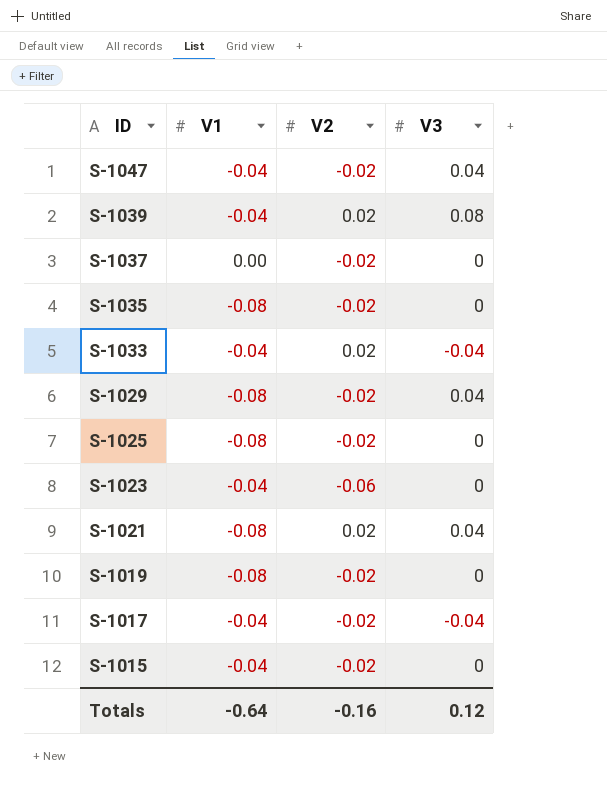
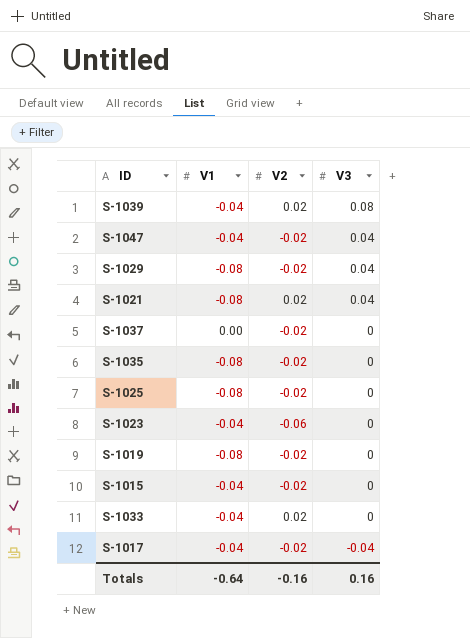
row order: ID descending -> V3 descending
S-1033 | V3: -0.04 -> 0
Totals | V3: 0.12 -> 0.16

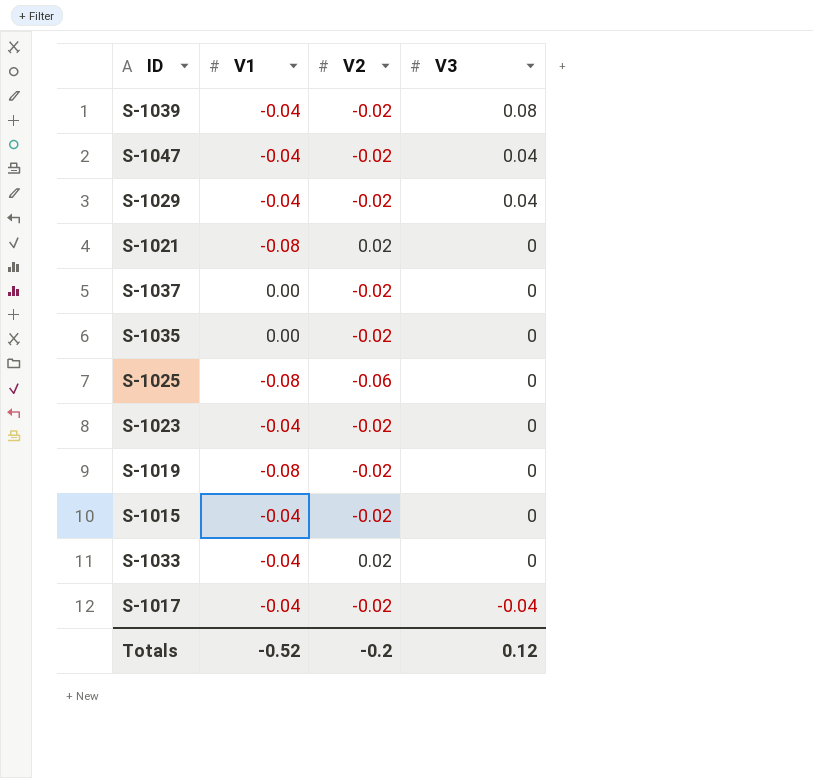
S-1039 | V2: 0.02 -> -0.02
S-1029 | V1: -0.08 -> -0.04
S-1021 | V3: 0.04 -> 0
S-1035 | V1: -0.08 -> 0.00
S-1025 | V2: -0.02 -> -0.06
S-1023 | V2: -0.06 -> -0.02
Totals | V1: -0.64 -> -0.52
Totals | V2: -0.16 -> -0.2
Totals | V3: 0.16 -> 0.12

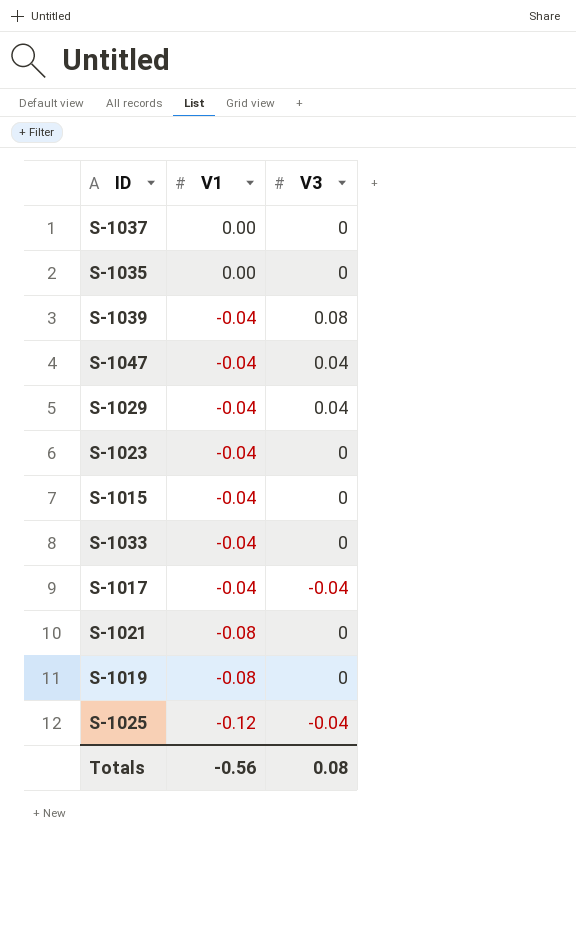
row order: V3 descending -> V1 descending
column V2 | position: 3 -> none
S-1025 | V1: -0.08 -> -0.12
S-1025 | V3: 0 -> -0.04
Totals | V1: -0.52 -> -0.56
Totals | V3: 0.12 -> 0.08

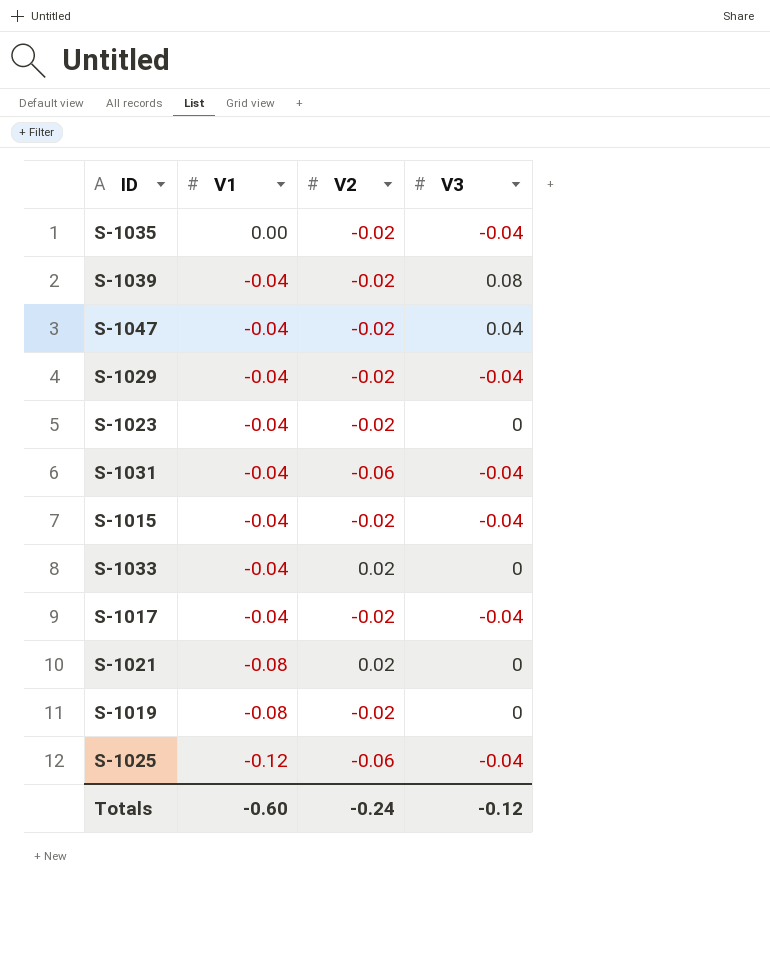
column V2 | position: none -> 3
row S-1037: 0.00 | 0 -> none
S-1035 | V3: 0 -> -0.04
S-1029 | V3: 0.04 -> -0.04
row S-1031: none -> -0.04 | -0.06 | -0.04
S-1015 | V3: 0 -> -0.04
Totals | V1: -0.56 -> -0.60
Totals | V3: 0.08 -> -0.12

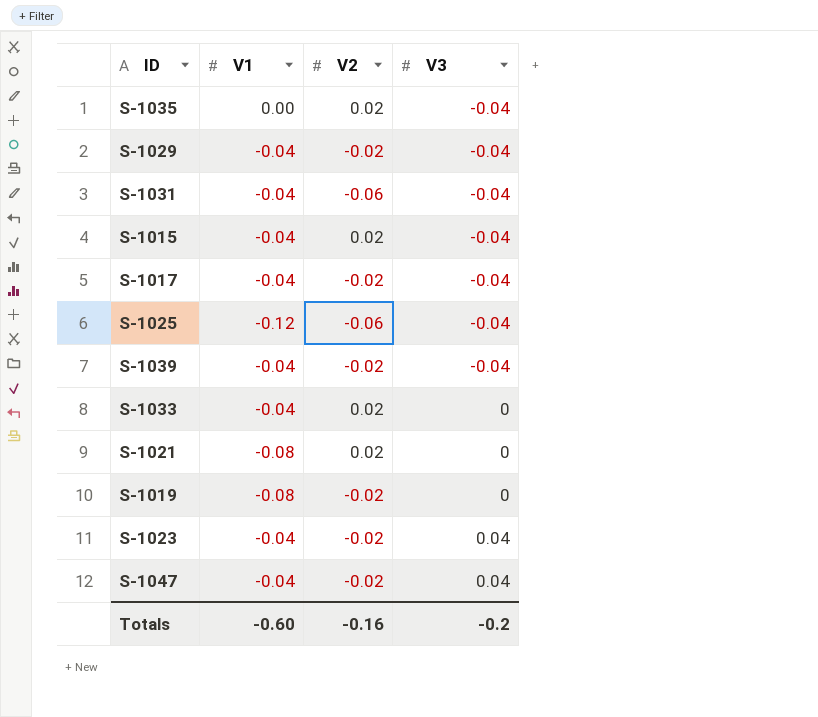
row order: V1 descending -> V3 ascending
S-1035 | V2: -0.02 -> 0.02
S-1015 | V2: -0.02 -> 0.02
S-1039 | V3: 0.08 -> -0.04
S-1023 | V3: 0 -> 0.04
Totals | V2: -0.24 -> -0.16
Totals | V3: -0.12 -> -0.2

